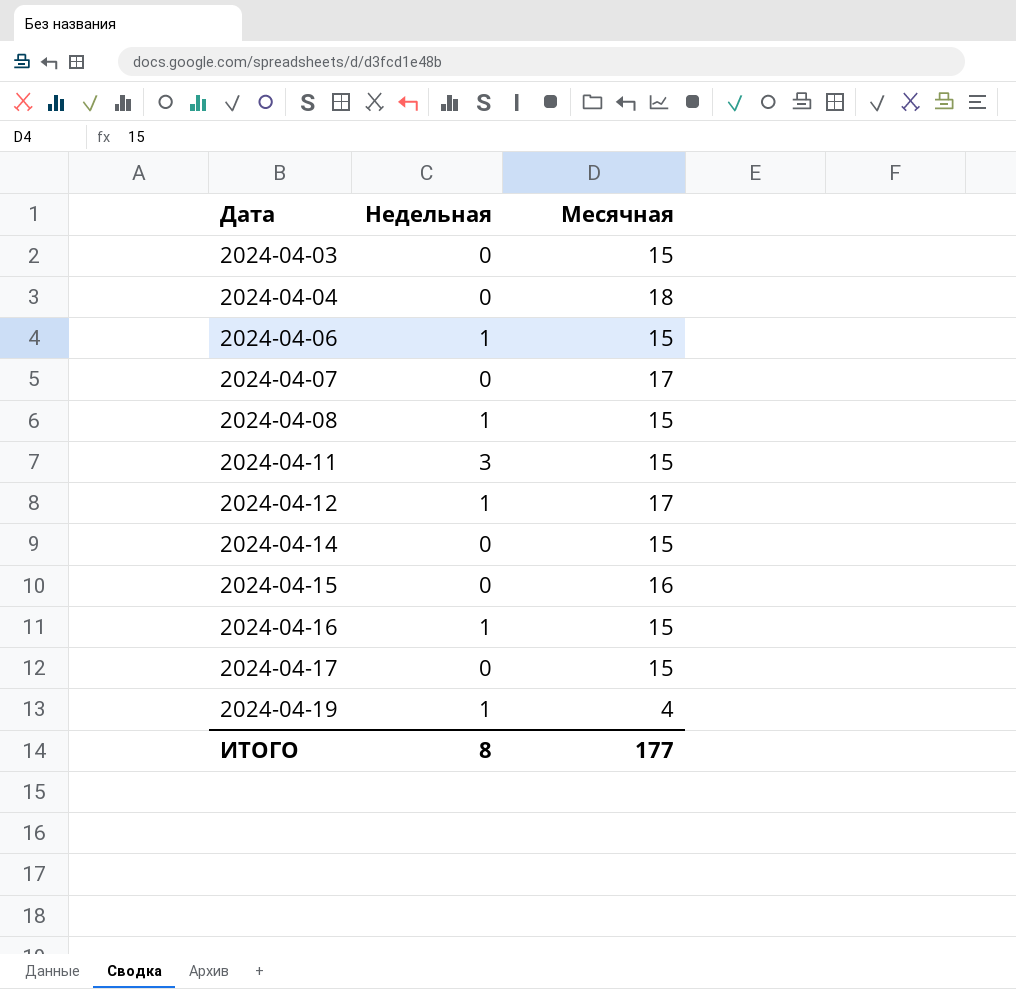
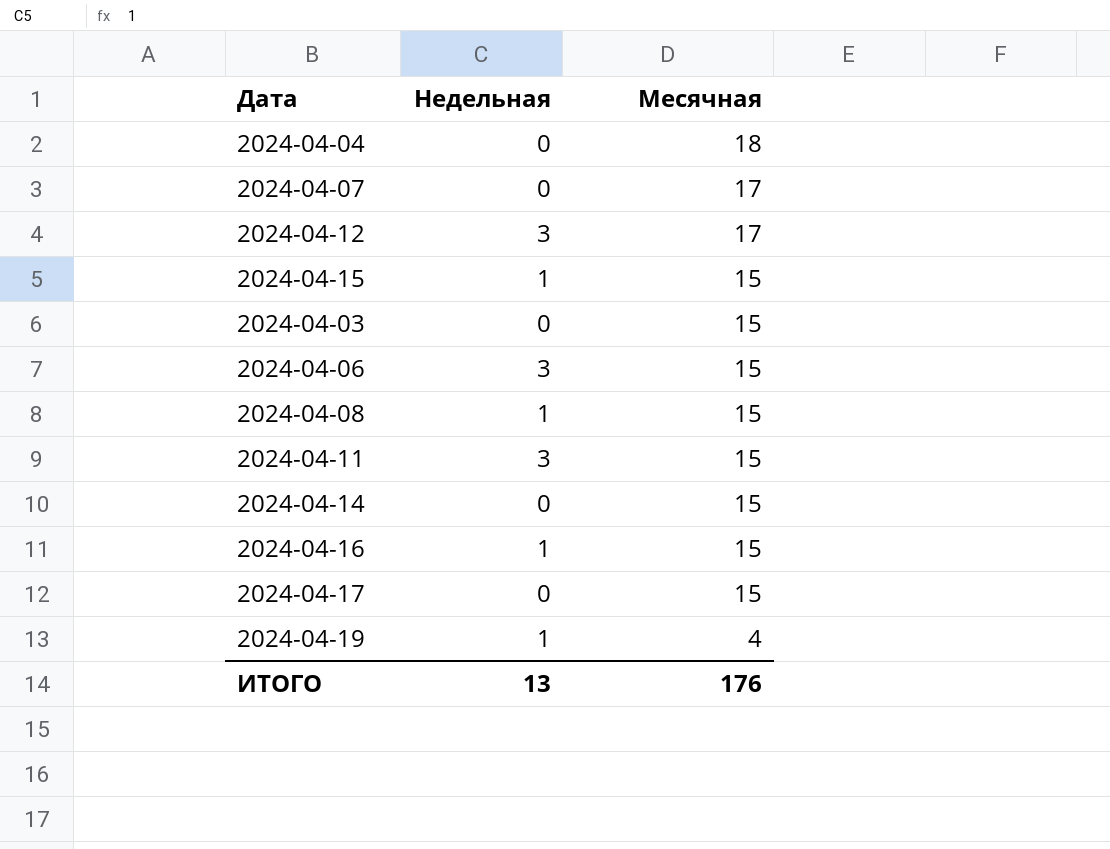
row order: Дата ascending -> Месячная descending
2024-04-12 | Недельная: 1 -> 3
2024-04-15 | Недельная: 0 -> 1
2024-04-15 | Месячная: 16 -> 15
2024-04-06 | Недельная: 1 -> 3
ИТОГО | Недельная: 8 -> 13
ИТОГО | Месячная: 177 -> 176

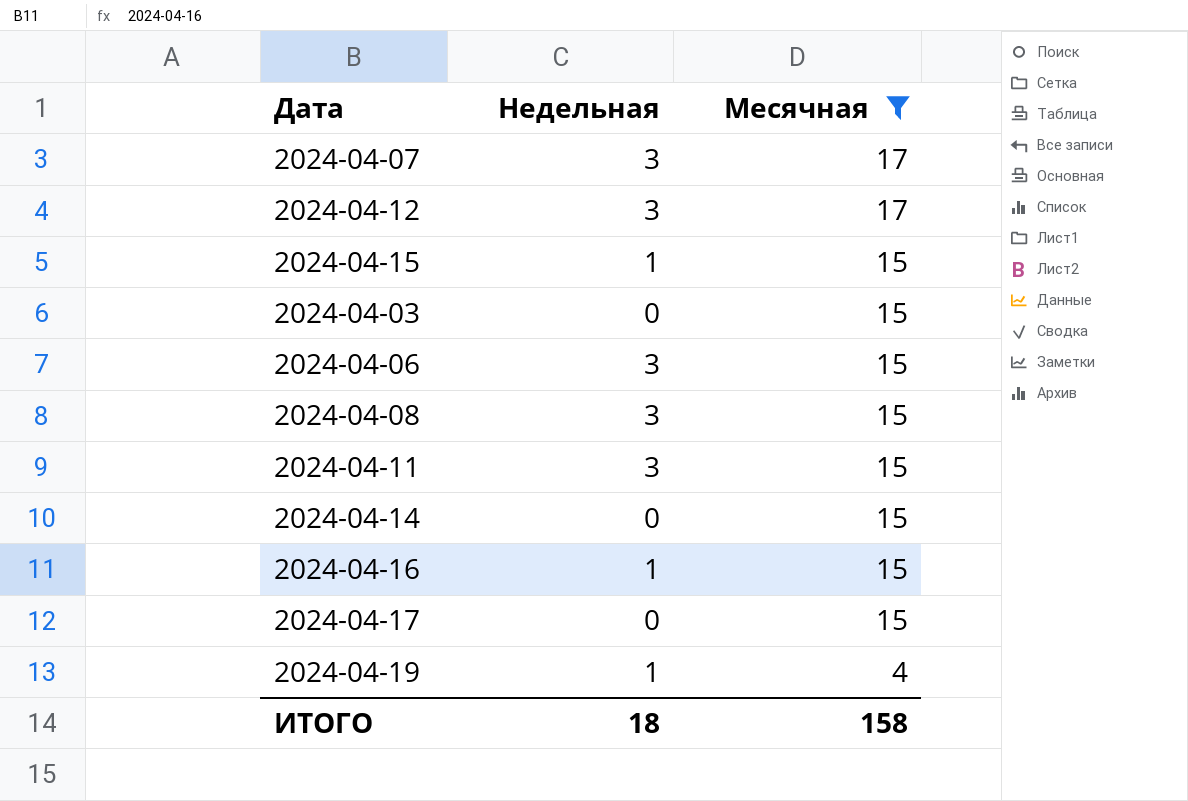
filter: none -> Месячная != 18
2024-04-07 | Недельная: 0 -> 3
2024-04-08 | Недельная: 1 -> 3
ИТОГО | Недельная: 13 -> 18
ИТОГО | Месячная: 176 -> 158

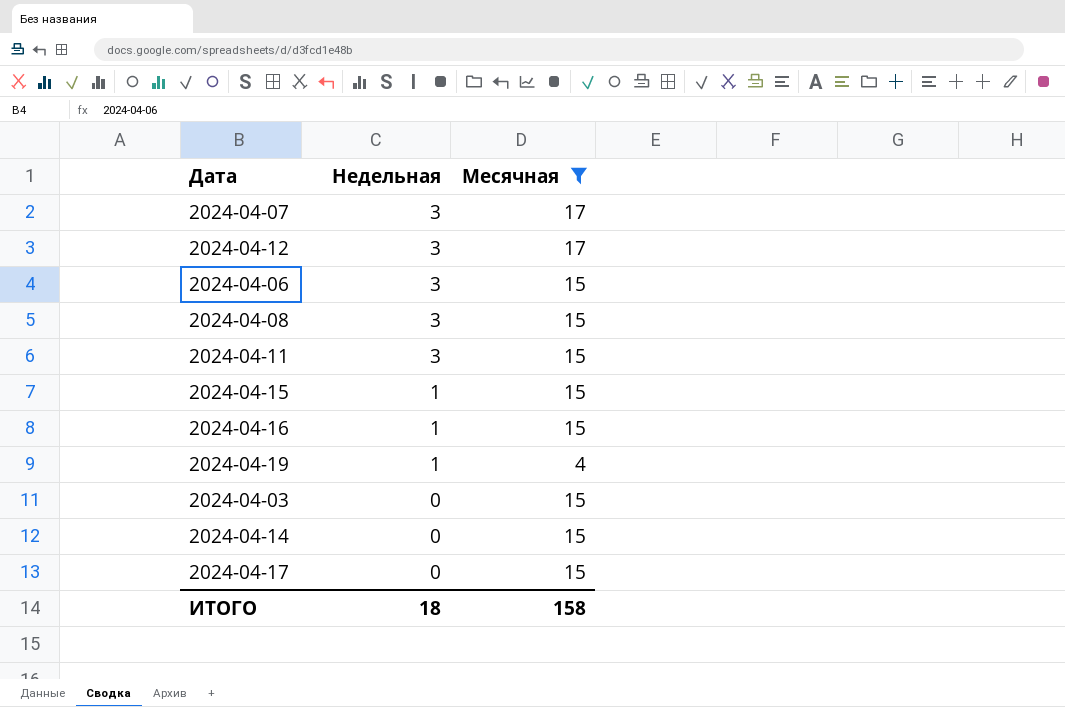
row order: Месячная descending -> Недельная descending

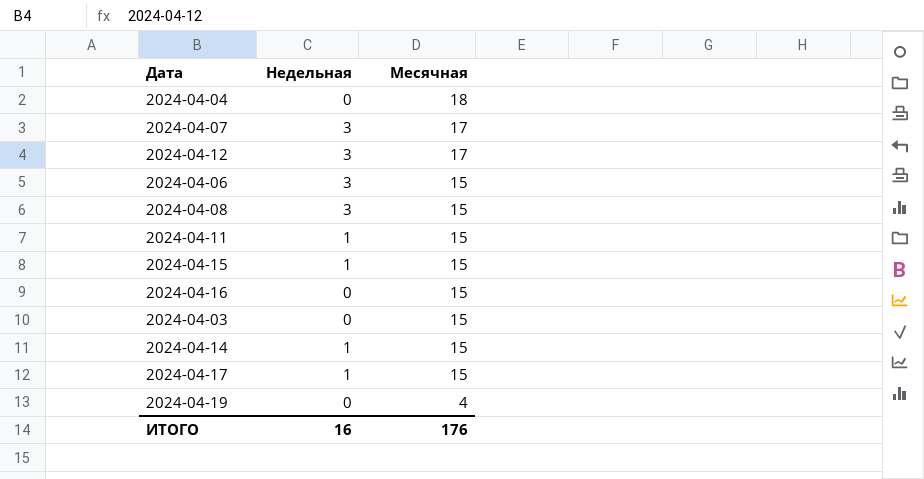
filter: Месячная != 18 -> none
row order: Недельная descending -> Месячная descending
2024-04-11 | Недельная: 3 -> 1
2024-04-16 | Недельная: 1 -> 0
2024-04-14 | Недельная: 0 -> 1
2024-04-17 | Недельная: 0 -> 1
2024-04-19 | Недельная: 1 -> 0
ИТОГО | Недельная: 18 -> 16
ИТОГО | Месячная: 158 -> 176

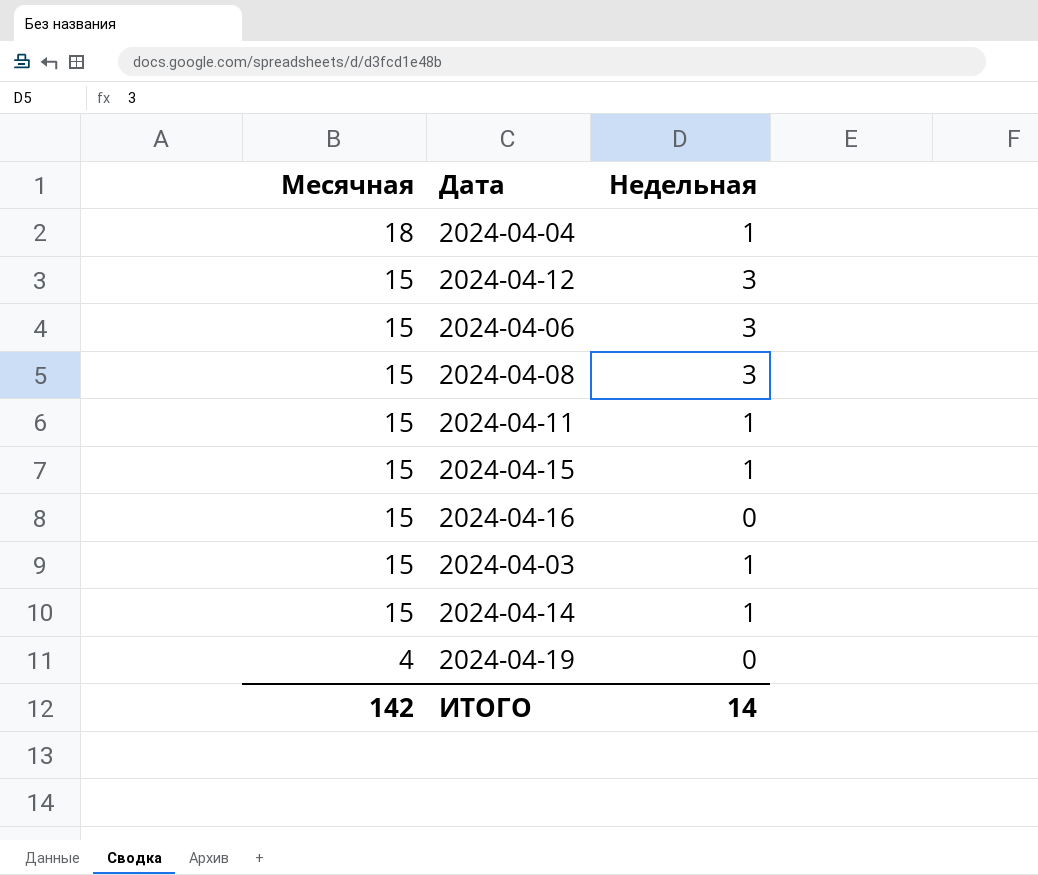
column Месячная | position: 3 -> 1
row 2024-04-07: 3 | 17 -> none
row 2024-04-17: 1 | 15 -> none
2024-04-04 | Недельная: 0 -> 1
2024-04-12 | Месячная: 17 -> 15
2024-04-03 | Недельная: 0 -> 1
ИТОГО | Месячная: 176 -> 142
ИТОГО | Недельная: 16 -> 14

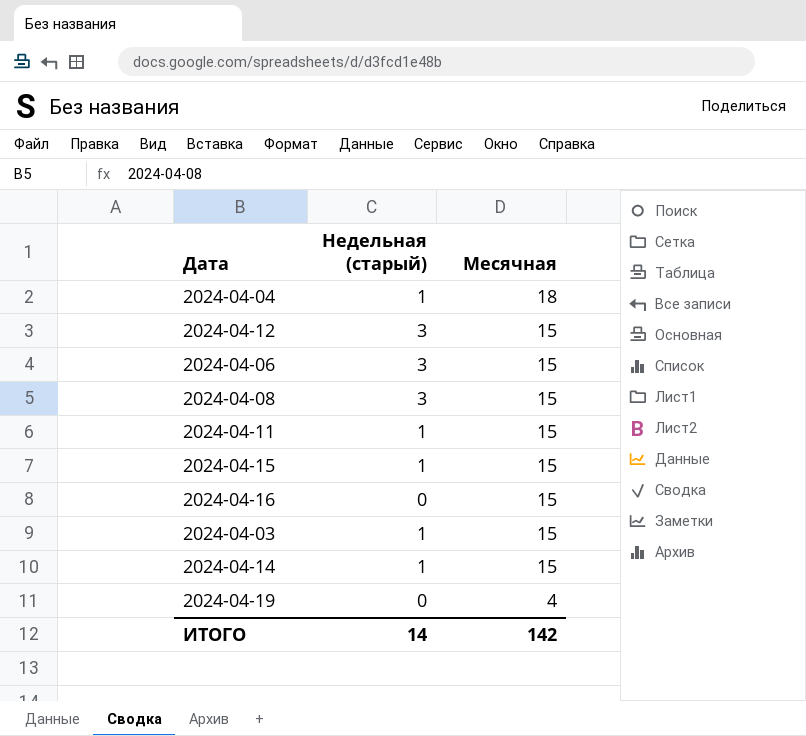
column name: Недельная -> Недельная (старый)
column Месячная | position: 1 -> 3

